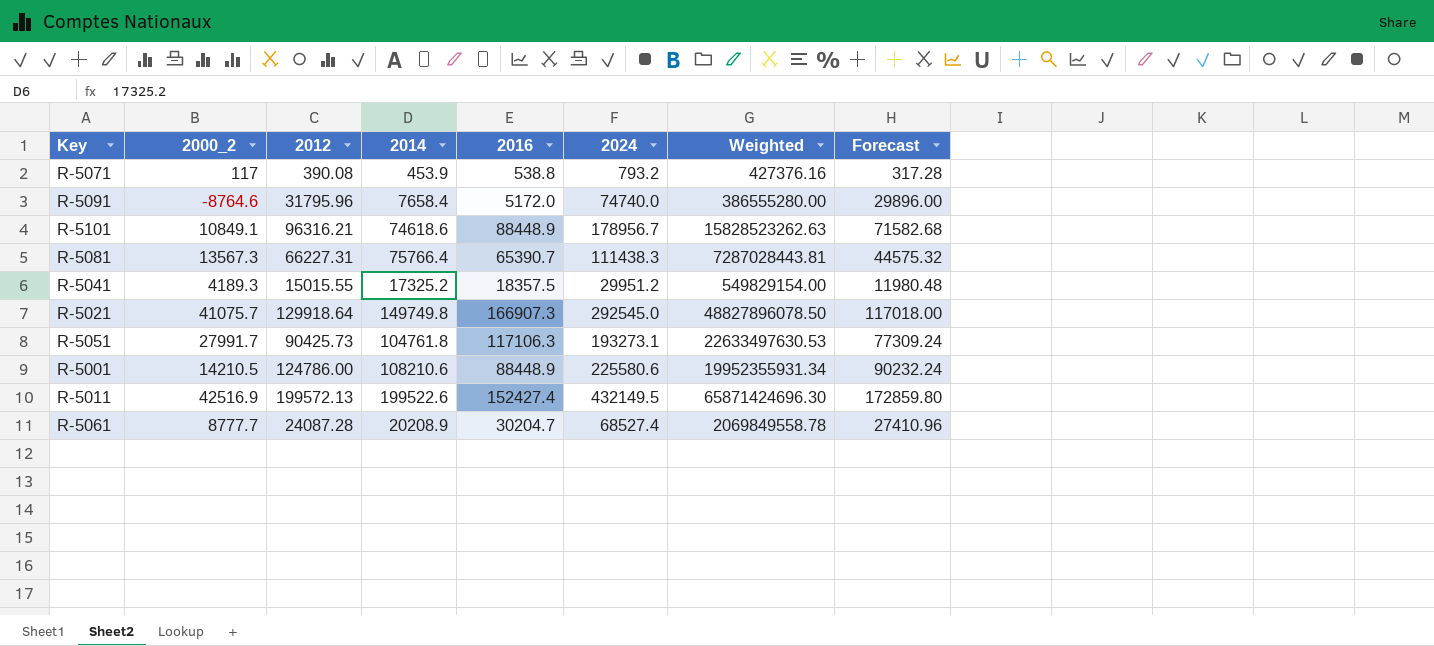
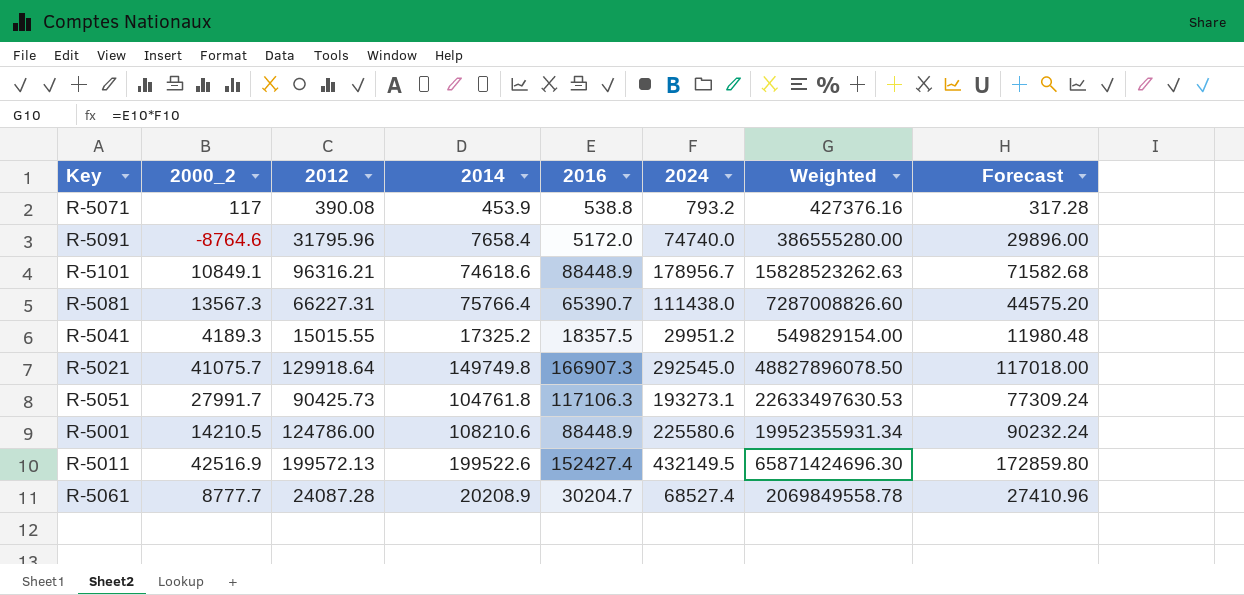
R-5081 | 2024: 111438.3 -> 111438.0
R-5081 | Weighted: 7287028443.81 -> 7287008826.60
R-5081 | Forecast: 44575.32 -> 44575.20

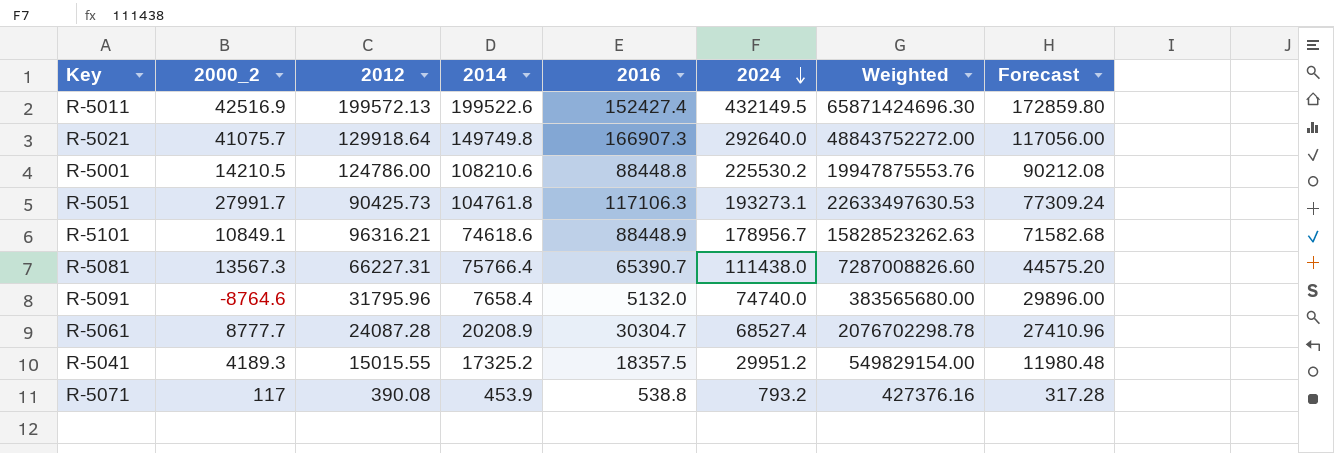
row order: none -> 2024 descending
R-5021 | 2024: 292545.0 -> 292640.0
R-5021 | Weighted: 48827896078.50 -> 48843752272.00
R-5021 | Forecast: 117018.00 -> 117056.00
R-5001 | 2016: 88448.9 -> 88448.8
R-5001 | 2024: 225580.6 -> 225530.2
R-5001 | Weighted: 19952355931.34 -> 19947875553.76
R-5001 | Forecast: 90232.24 -> 90212.08
R-5091 | 2016: 5172.0 -> 5132.0
R-5091 | Weighted: 386555280.00 -> 383565680.00
R-5061 | 2016: 30204.7 -> 30304.7
R-5061 | Weighted: 2069849558.78 -> 2076702298.78

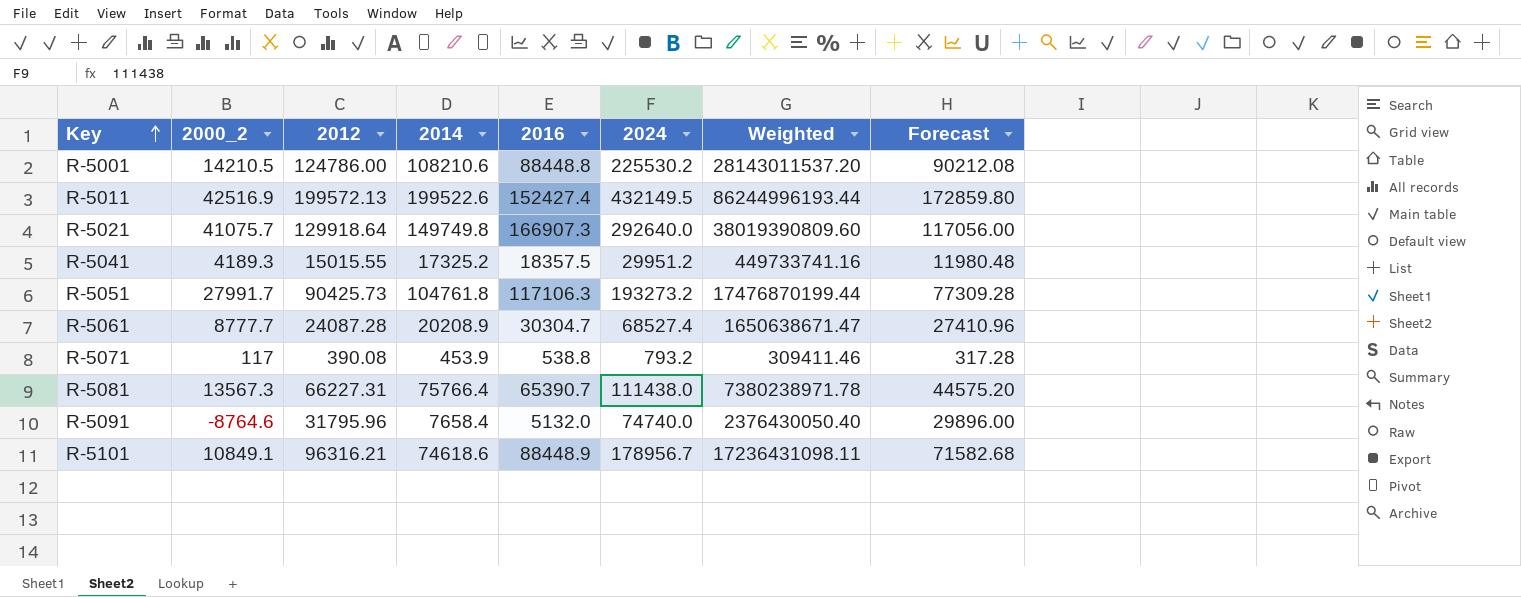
row order: 2024 descending -> Key ascending
column Weighted | formula: [2016] * [2024] -> [2012] * [2024]
R-5051 | 2024: 193273.1 -> 193273.2
R-5051 | Forecast: 77309.24 -> 77309.28

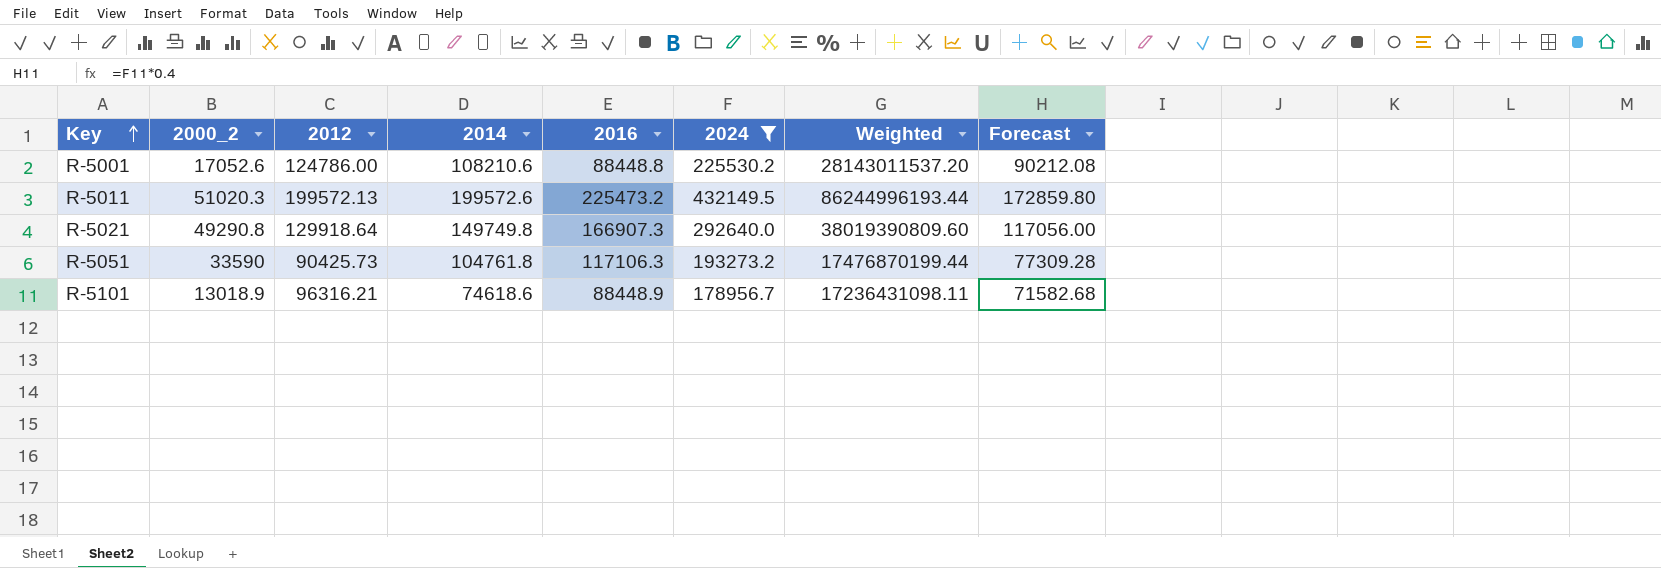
filter: none -> 2024 >= 178956.7
R-5001 | 2000_2: 14210.5 -> 17052.6
R-5011 | 2000_2: 42516.9 -> 51020.3
R-5011 | 2014: 199522.6 -> 199572.6
R-5011 | 2016: 152427.4 -> 225473.2
R-5021 | 2000_2: 41075.7 -> 49290.8
R-5051 | 2000_2: 27991.7 -> 33590
R-5101 | 2000_2: 10849.1 -> 13018.9

